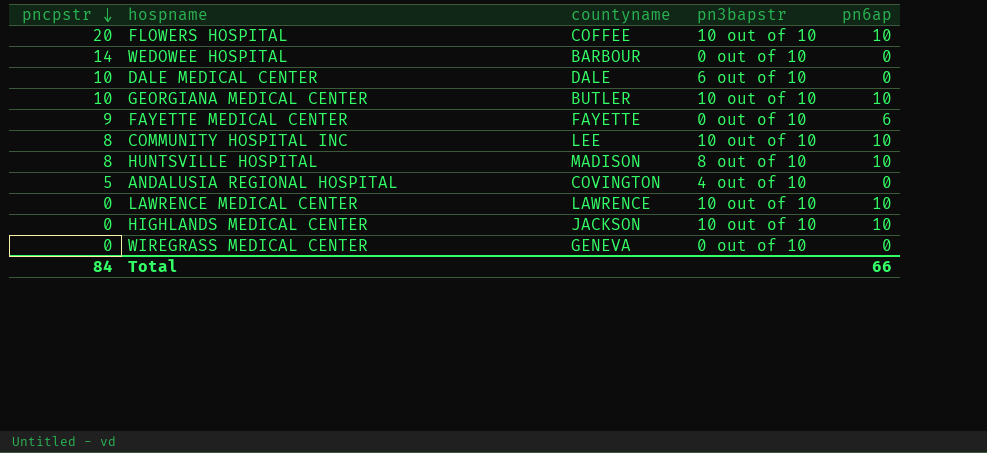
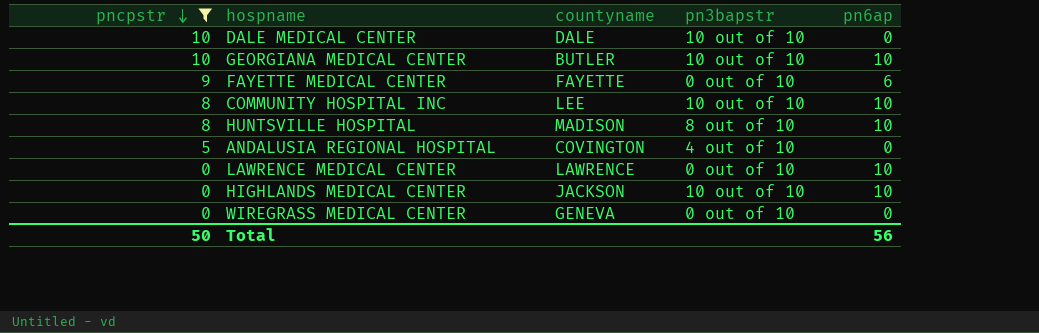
filter: none -> pncpstr <= 10
DALE MEDICAL CENTER | pn3bapstr: 6 out of 10 -> 10 out of 10
LAWRENCE MEDICAL CENTER | pn3bapstr: 10 out of 10 -> 0 out of 10
Total | pncpstr: 84 -> 50
Total | pn6ap: 66 -> 56

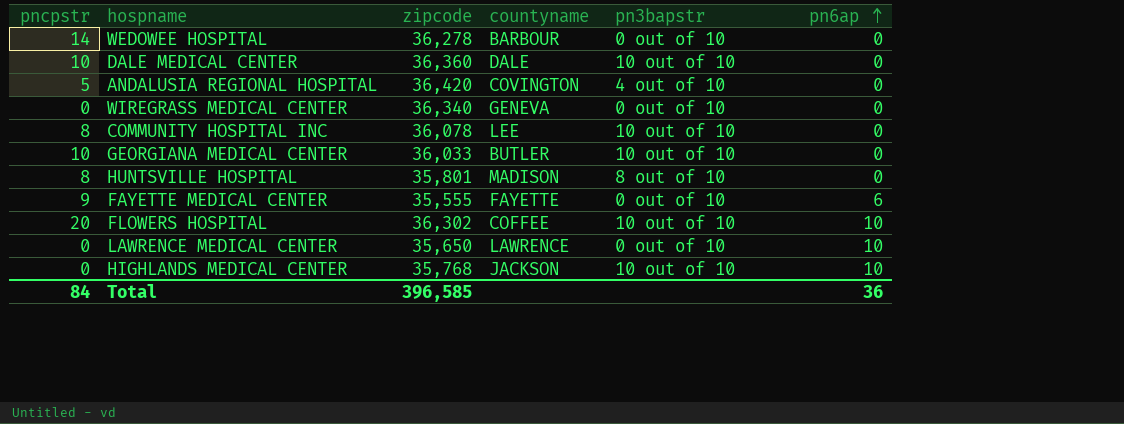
filter: pncpstr <= 10 -> none
row order: pncpstr descending -> pn6ap ascending
column zipcode | position: none -> 3
COMMUNITY HOSPITAL INC | pn6ap: 10 -> 0
GEORGIANA MEDICAL CENTER | pn6ap: 10 -> 0
HUNTSVILLE HOSPITAL | pn6ap: 10 -> 0
Total | pncpstr: 50 -> 84
Total | pn6ap: 56 -> 36

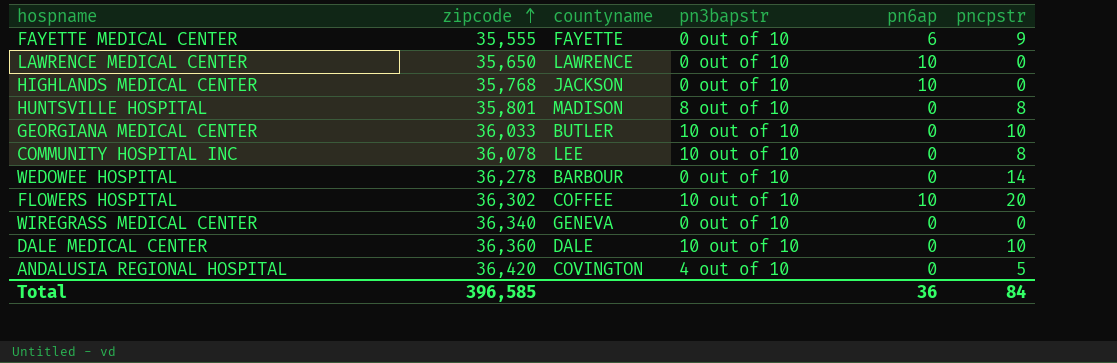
row order: pn6ap ascending -> zipcode ascending
column pncpstr | position: 1 -> 6
HIGHLANDS MEDICAL CENTER | pn3bapstr: 10 out of 10 -> 0 out of 10

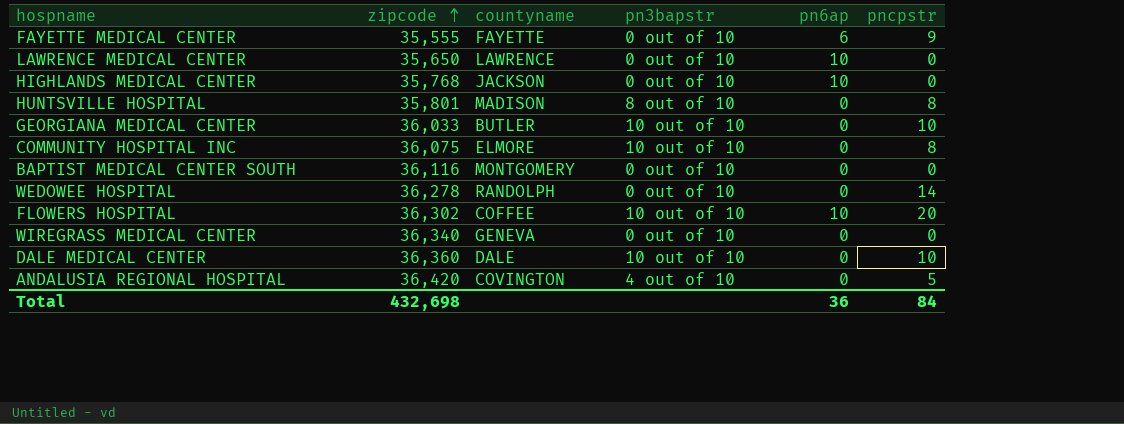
COMMUNITY HOSPITAL INC | zipcode: 36,078 -> 36,075
COMMUNITY HOSPITAL INC | countyname: LEE -> ELMORE
row BAPTIST MEDICAL CENTER SOUTH: none -> 36,116 | MONTGOMERY | 0 out of 10 | 0 | 0
WEDOWEE HOSPITAL | countyname: BARBOUR -> RANDOLPH
Total | zipcode: 396,585 -> 432,698

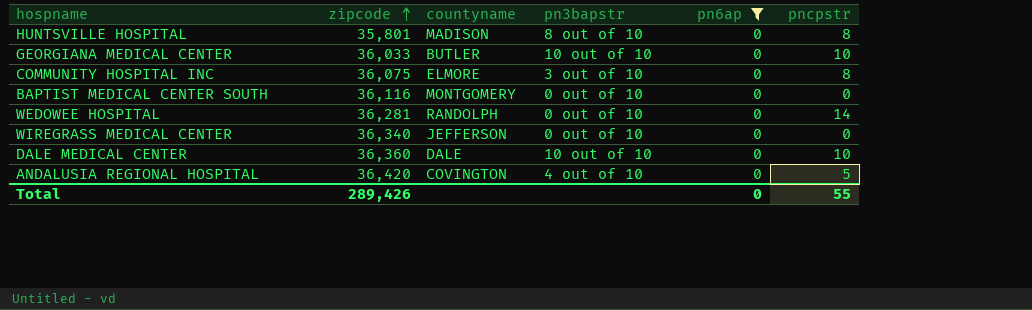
filter: none -> pn6ap = 0
COMMUNITY HOSPITAL INC | pn3bapstr: 10 out of 10 -> 3 out of 10
WEDOWEE HOSPITAL | zipcode: 36,278 -> 36,281
WIREGRASS MEDICAL CENTER | countyname: GENEVA -> JEFFERSON
Total | zipcode: 432,698 -> 289,426
Total | pn6ap: 36 -> 0
Total | pncpstr: 84 -> 55

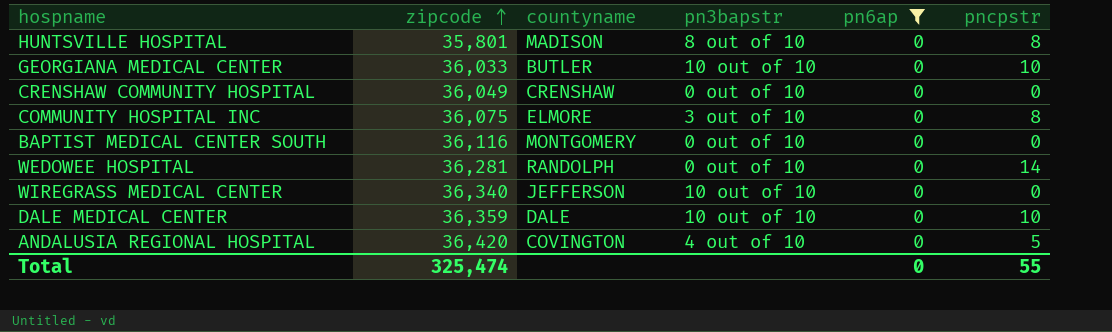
row CRENSHAW COMMUNITY HOSPITAL: none -> 36,049 | CRENSHAW | 0 out of 10 | 0 | 0
WIREGRASS MEDICAL CENTER | pn3bapstr: 0 out of 10 -> 10 out of 10
DALE MEDICAL CENTER | zipcode: 36,360 -> 36,359
Total | zipcode: 289,426 -> 325,474

